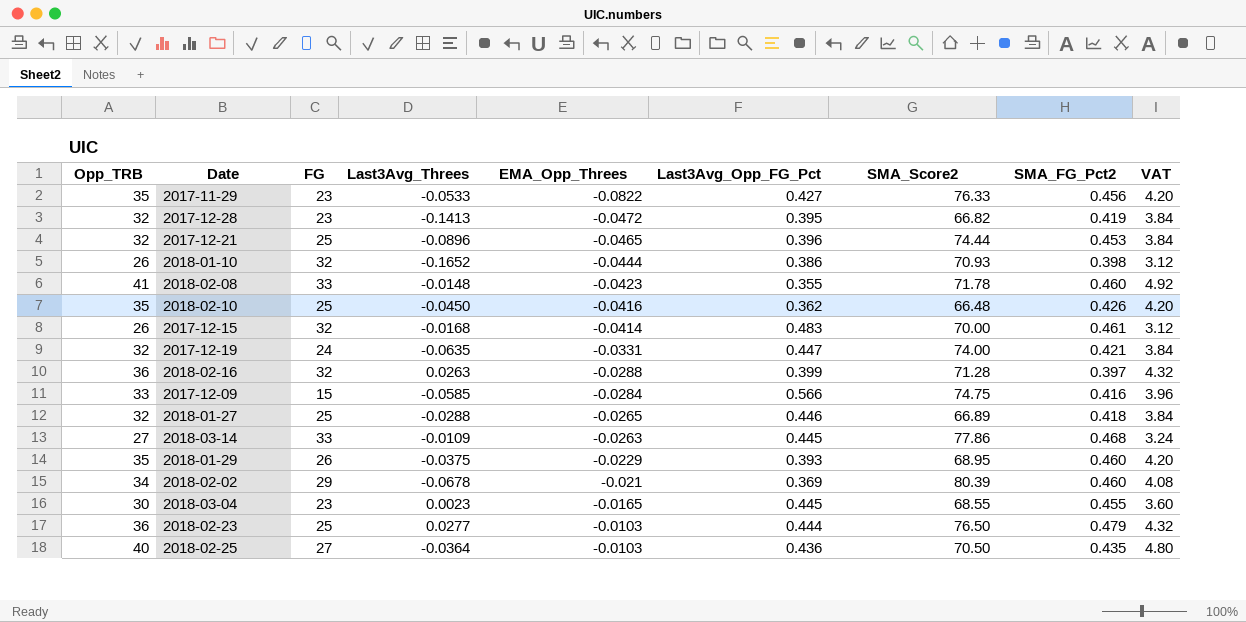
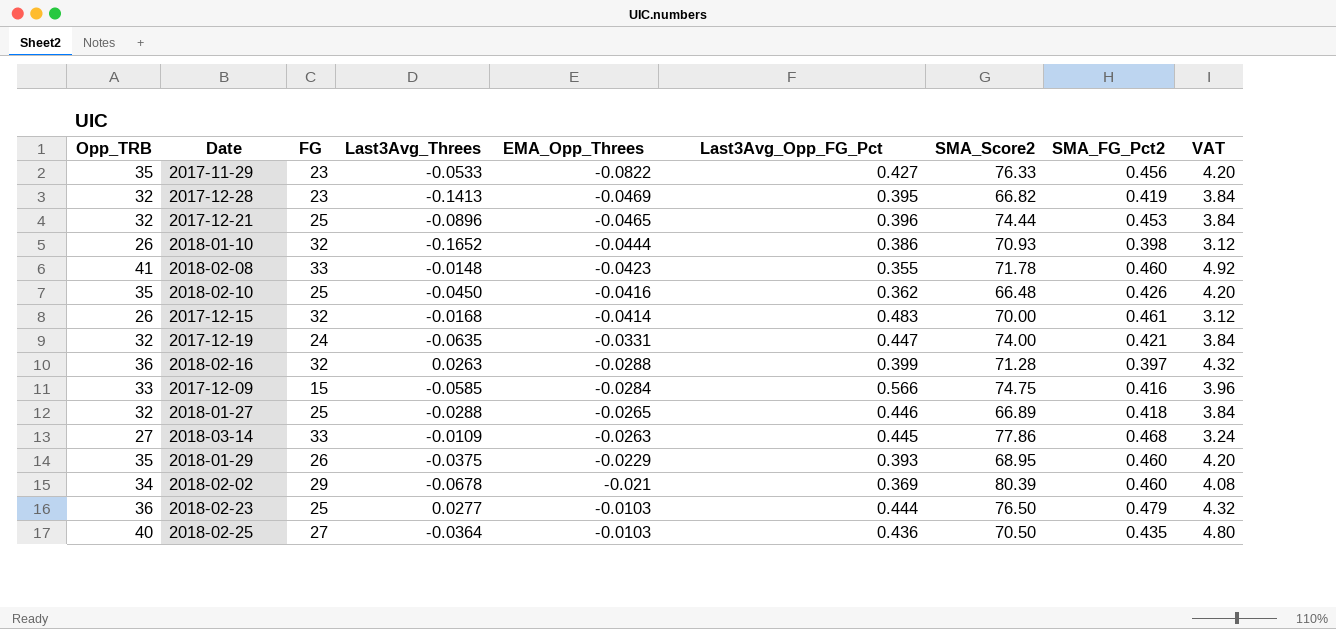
row 2018-03-04: 30 | 23 | 0.0023 | -0.0165 | 0.445 | 68.55 | 0.455 | 3.60 -> none
2017-12-28 | EMA_Opp_Threes: -0.0472 -> -0.0469

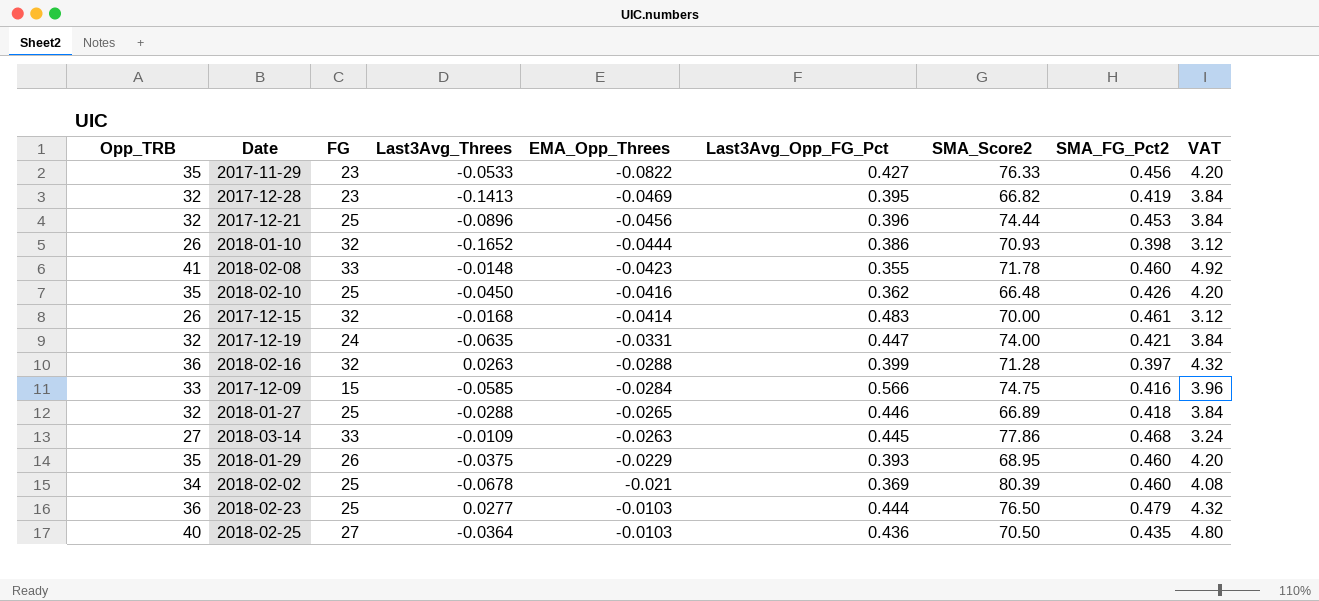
2017-12-21 | EMA_Opp_Threes: -0.0465 -> -0.0456
2018-02-02 | FG: 29 -> 25

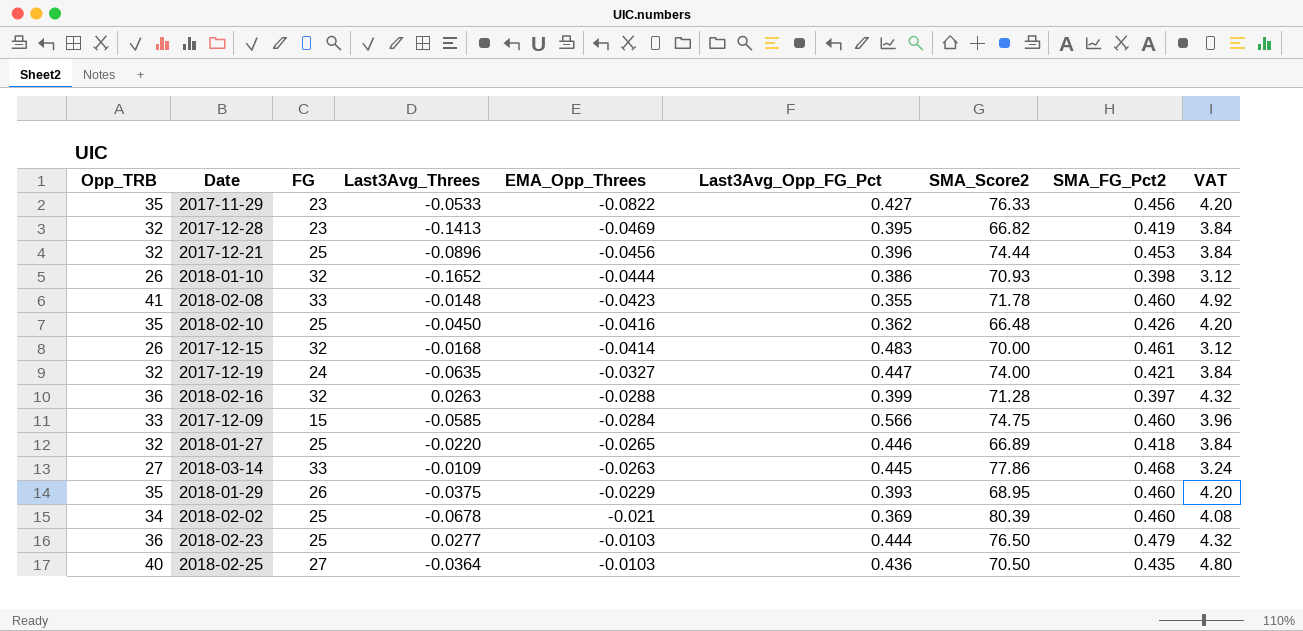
2017-12-19 | EMA_Opp_Threes: -0.0331 -> -0.0327
2017-12-09 | SMA_FG_Pct2: 0.416 -> 0.460
2018-01-27 | Last3Avg_Threes: -0.0288 -> -0.0220

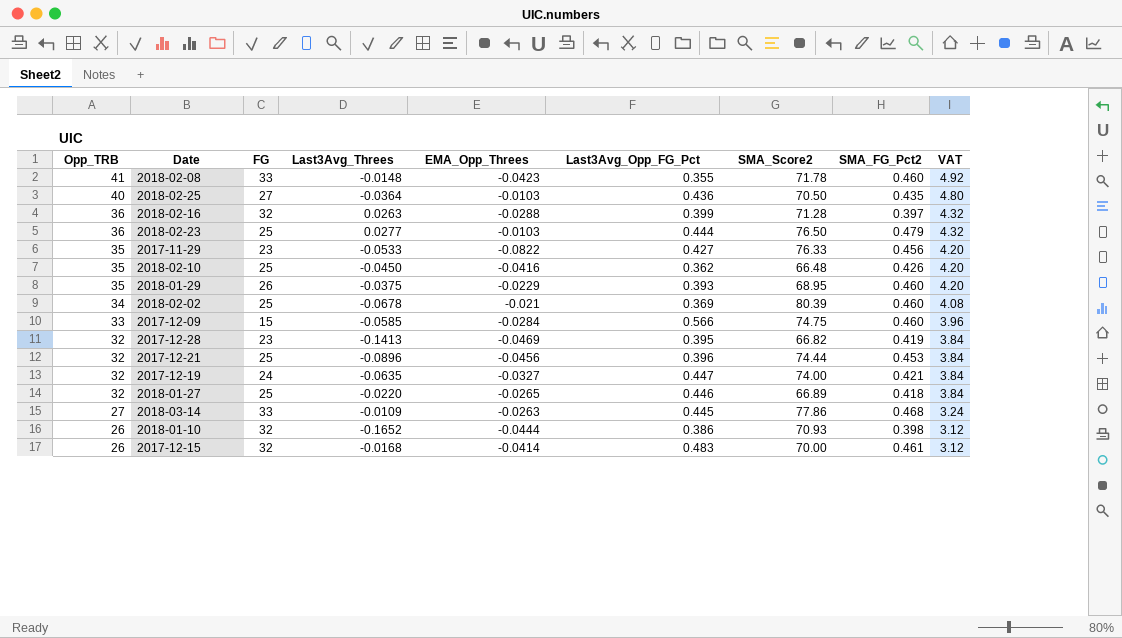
row order: EMA_Opp_Threes ascending -> Opp_TRB descending

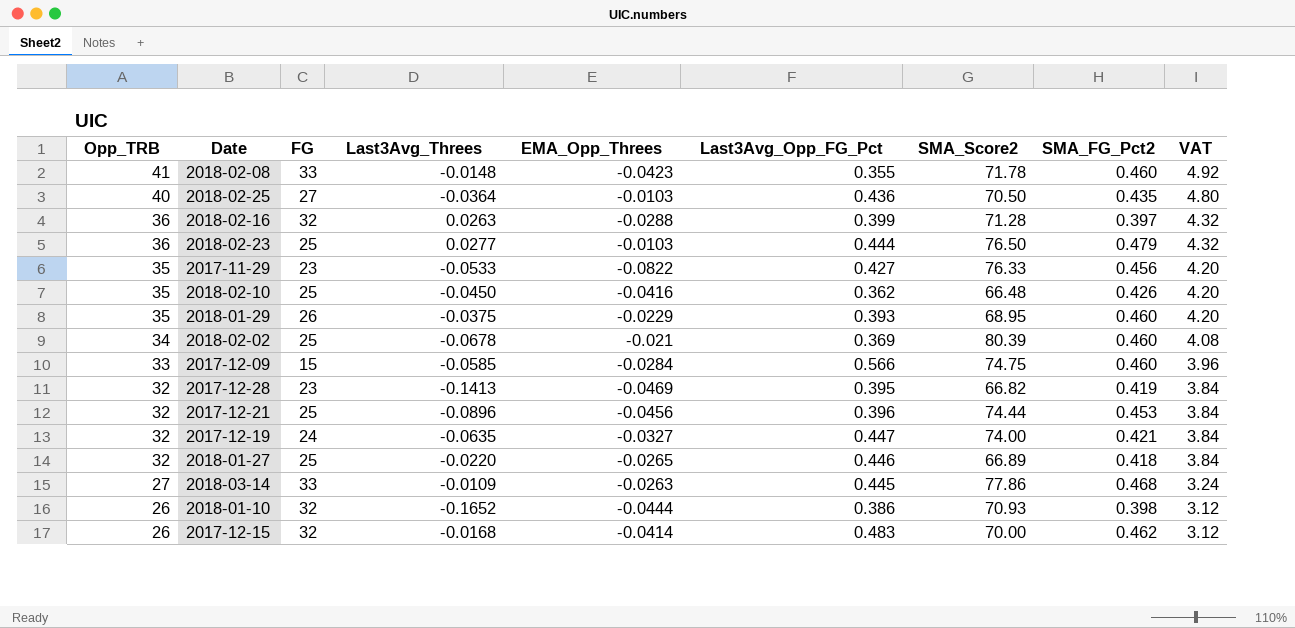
2017-12-15 | SMA_FG_Pct2: 0.461 -> 0.462

